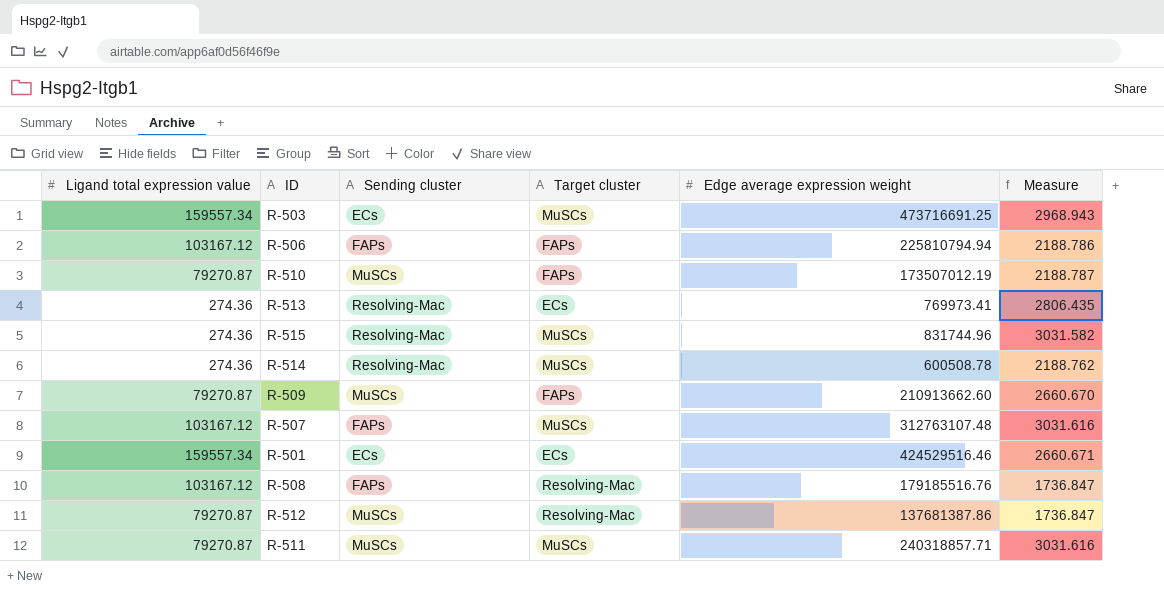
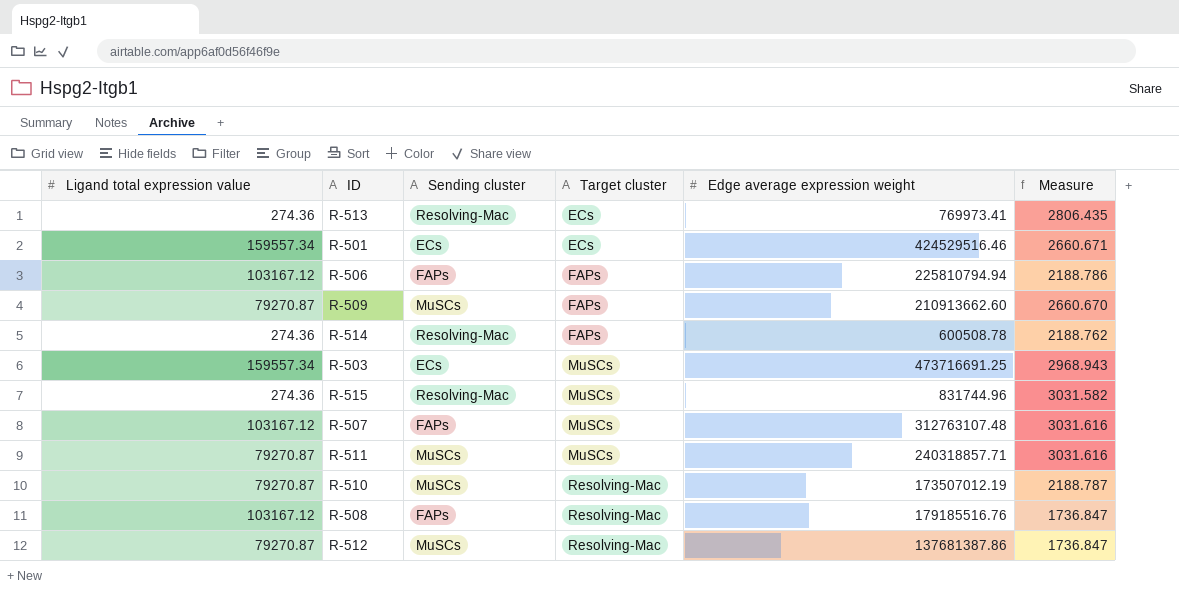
row order: none -> Target cluster ascending
R-514 | Target cluster: MuSCs -> FAPs
R-510 | Target cluster: FAPs -> Resolving-Mac

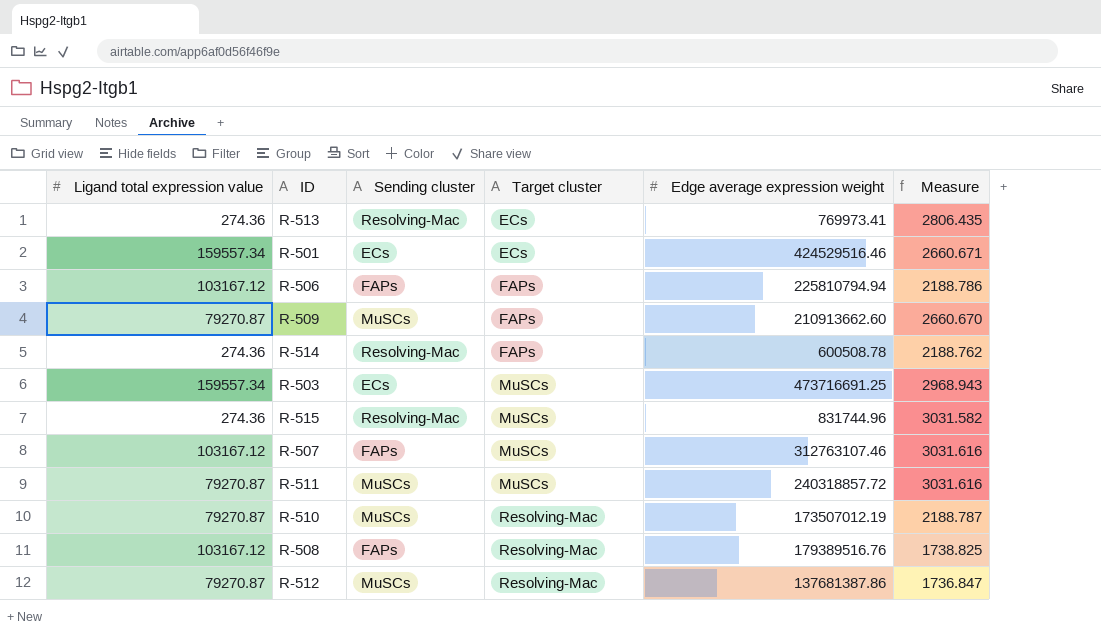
R-507 | Edge average expression weight: 312763107.48 -> 312763107.46
R-511 | Edge average expression weight: 240318857.71 -> 240318857.72
R-508 | Edge average expression weight: 179185516.76 -> 179389516.76
R-508 | Measure: 1736.847 -> 1738.825

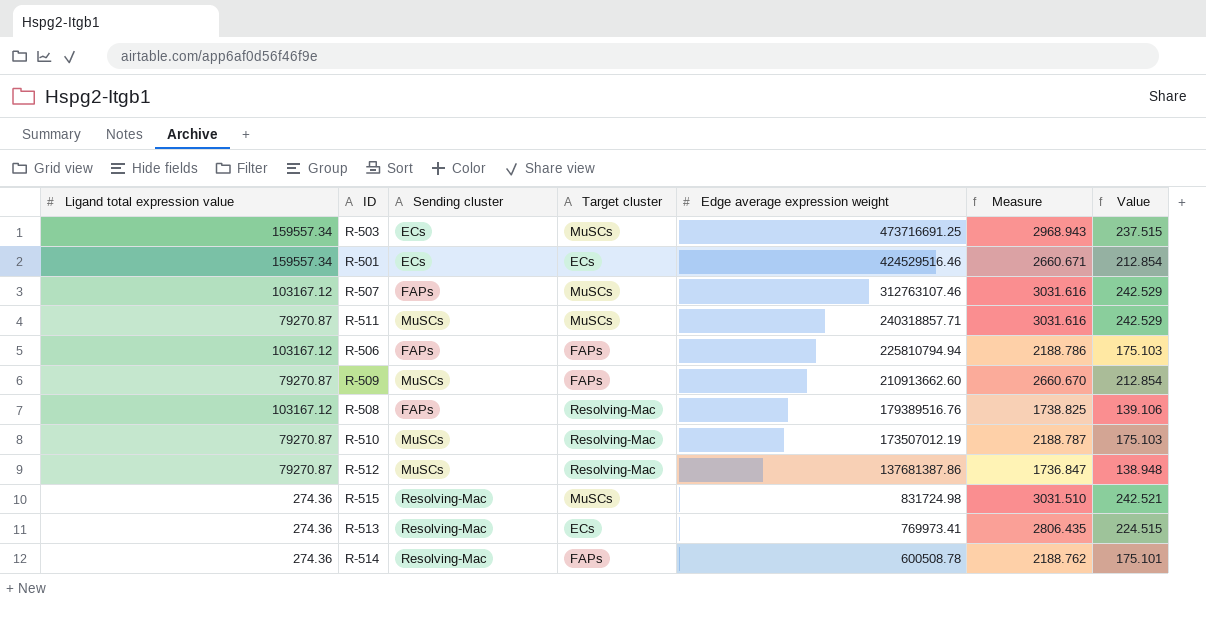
row order: Target cluster ascending -> Edge average expression weight descending
column Value | formula: none -> [Measure] * 0.08
R-511 | Edge average expression weight: 240318857.72 -> 240318857.71
R-515 | Edge average expression weight: 831744.96 -> 831724.98
R-515 | Measure: 3031.582 -> 3031.510

